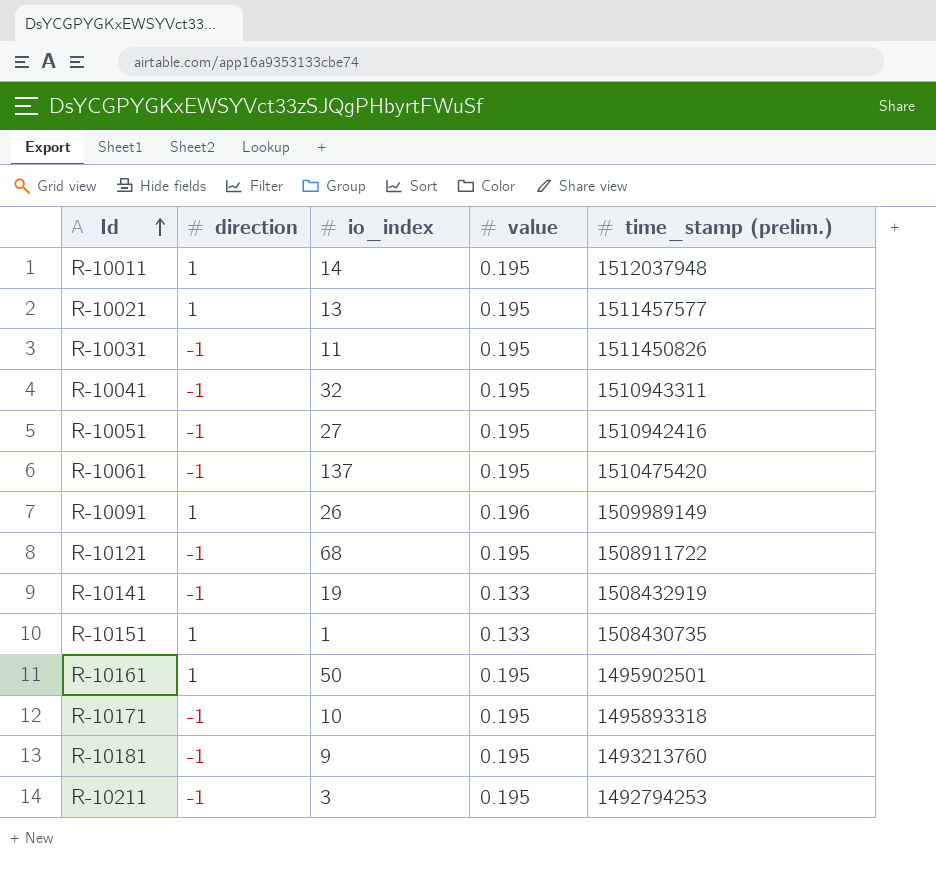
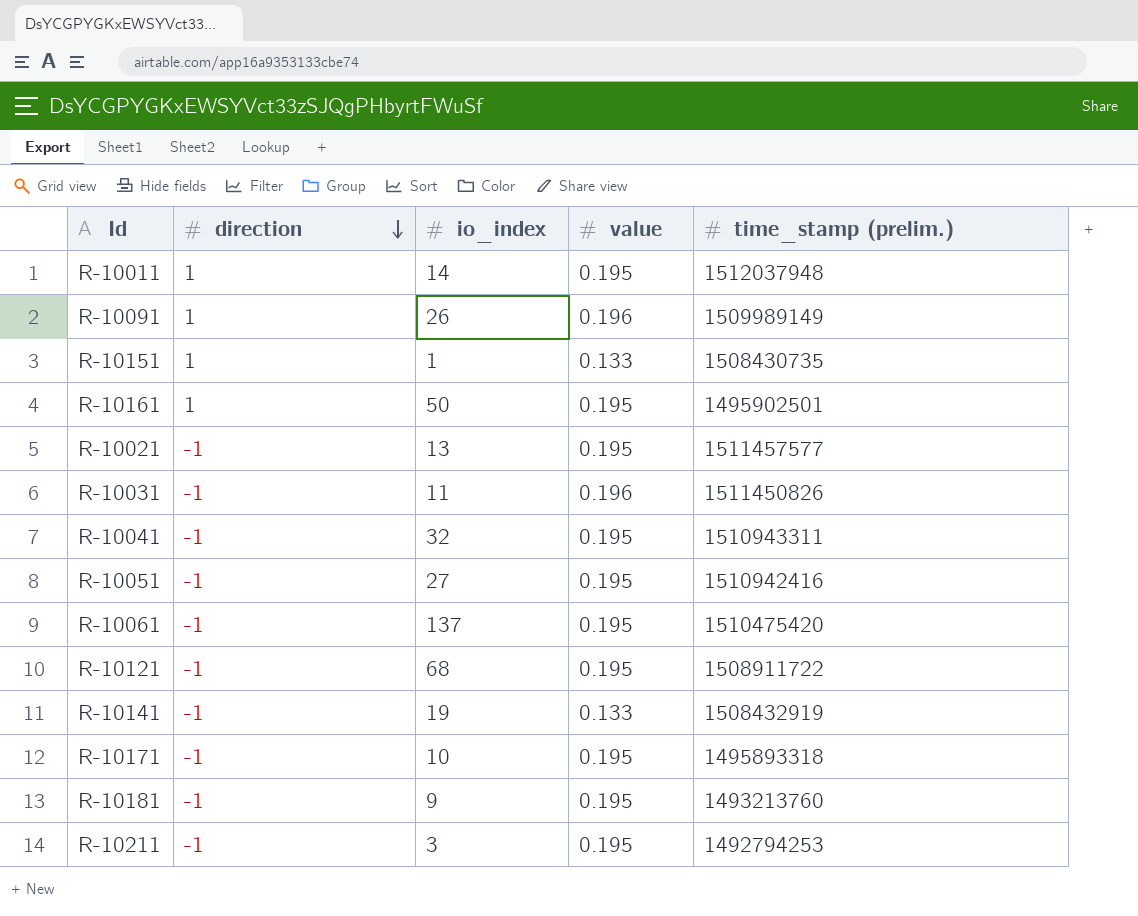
row order: Id ascending -> direction descending
R-10021 | direction: 1 -> -1
R-10031 | value: 0.195 -> 0.196

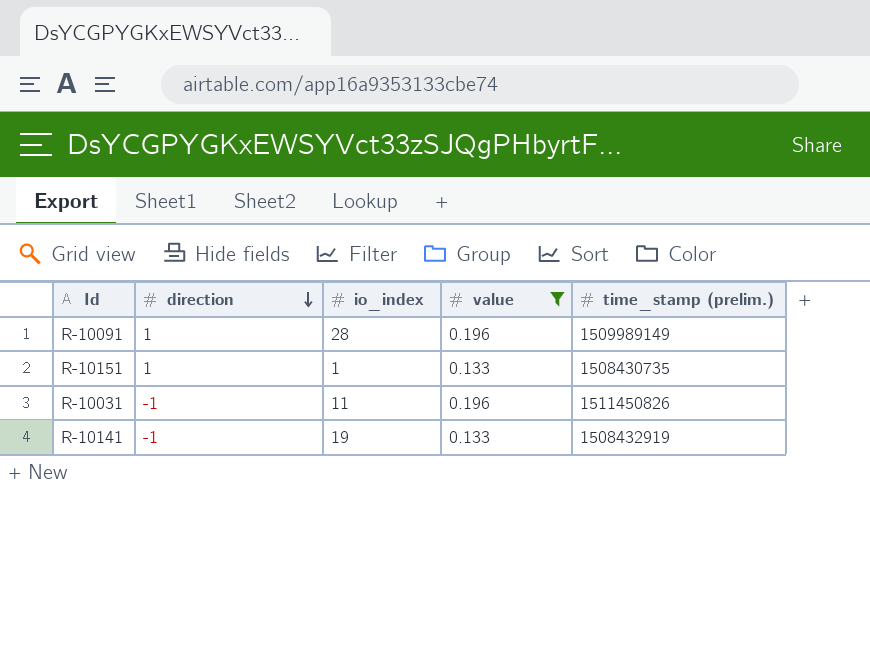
filter: none -> value != 0.195
R-10091 | io_index: 26 -> 28

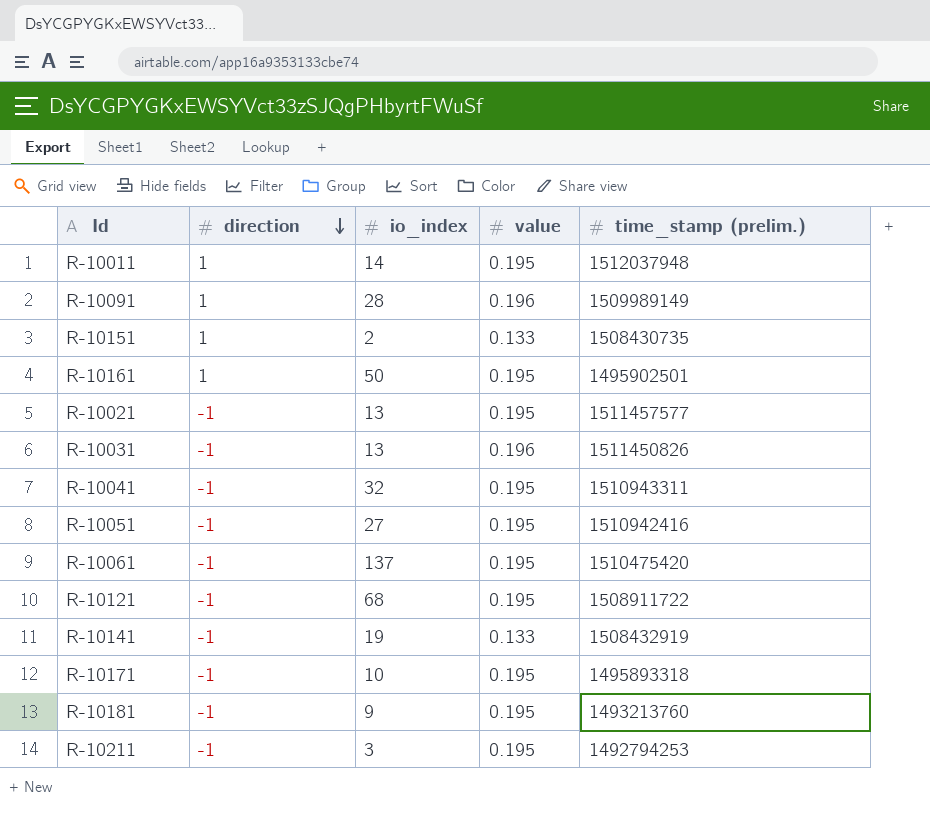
filter: value != 0.195 -> none
R-10151 | io_index: 1 -> 2
R-10031 | io_index: 11 -> 13

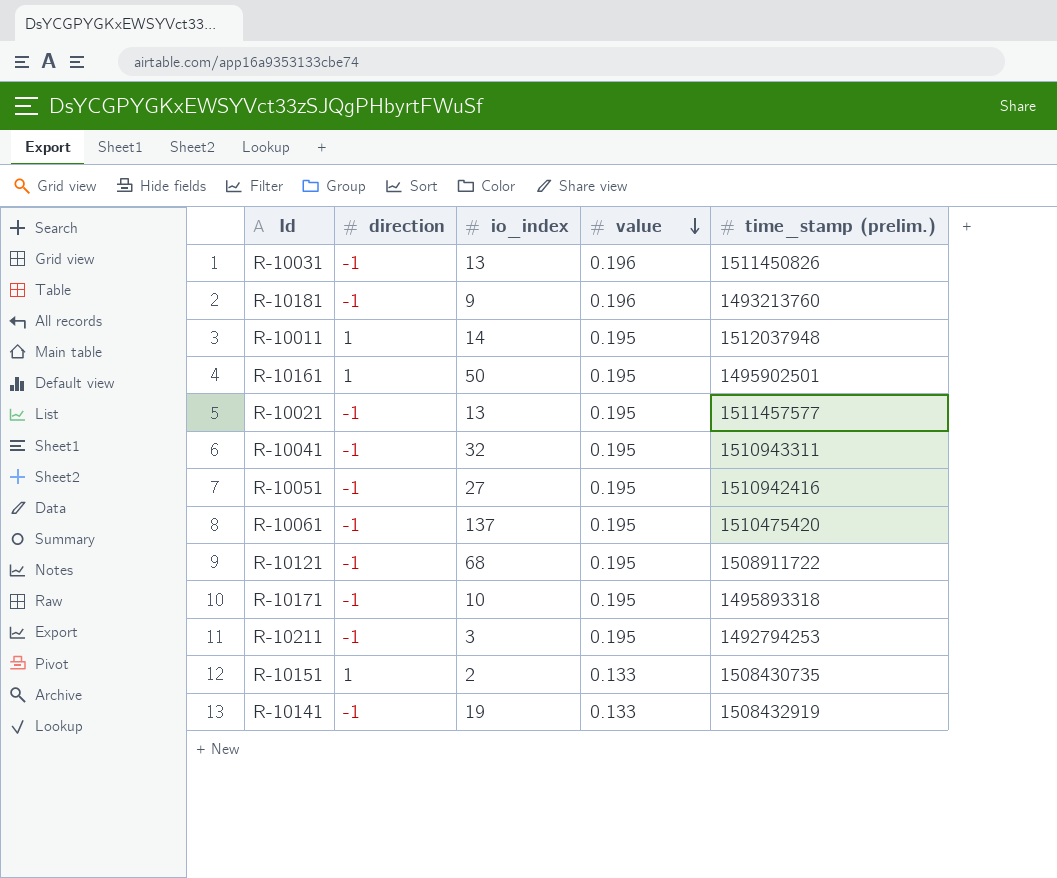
row order: direction descending -> value descending
row R-10091: 1 | 28 | 0.196 | 1509989149 -> none
R-10181 | value: 0.195 -> 0.196

